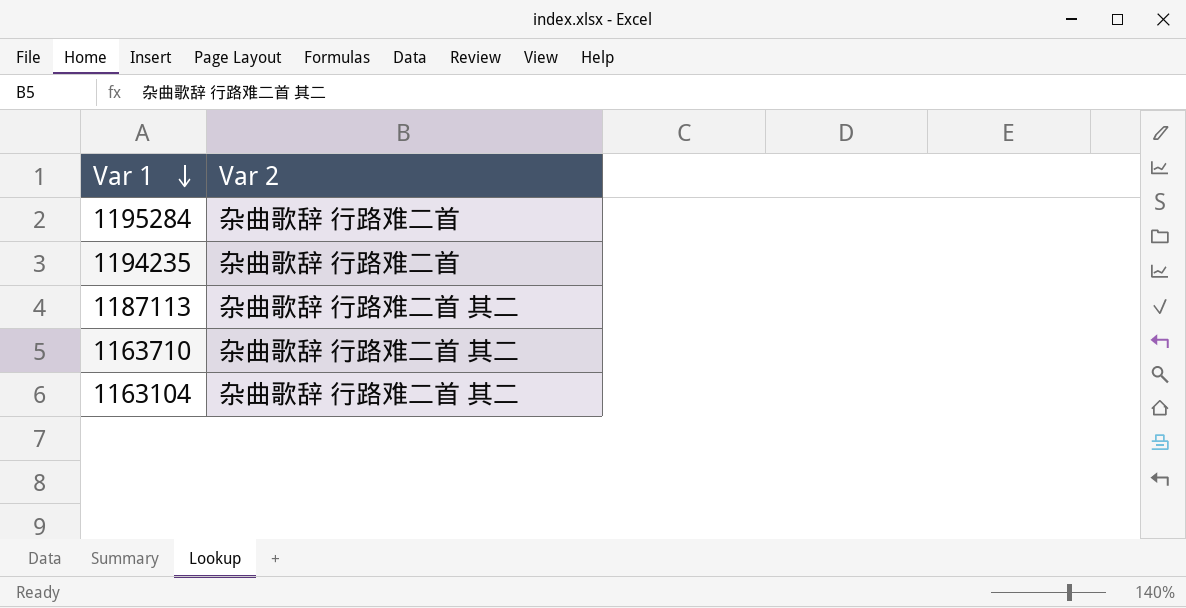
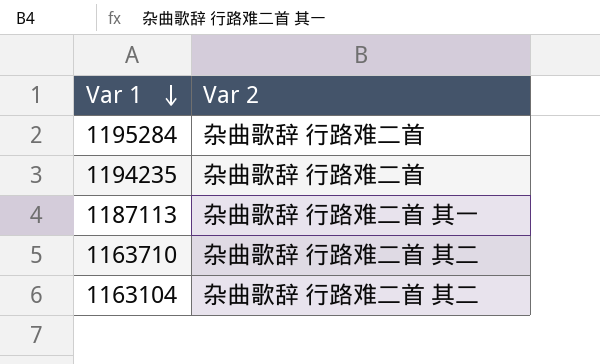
1187113 | Var 2: 杂曲歌辞 行路难二首 其二 -> 杂曲歌辞 行路难二首 其一

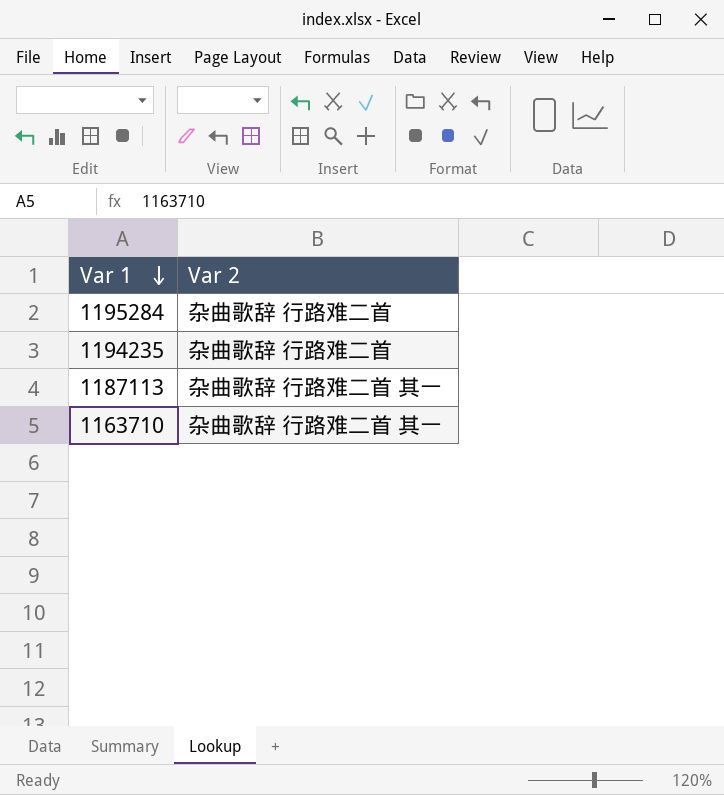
row 1163104: 杂曲歌辞 行路难二首 其二 -> none
1163710 | Var 2: 杂曲歌辞 行路难二首 其二 -> 杂曲歌辞 行路难二首 其一

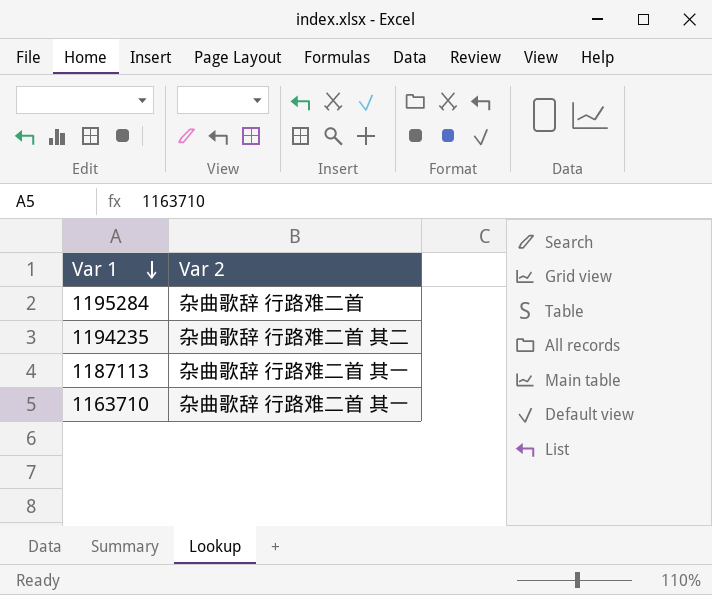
1194235 | Var 2: 杂曲歌辞 行路难二首 -> 杂曲歌辞 行路难二首 其二

